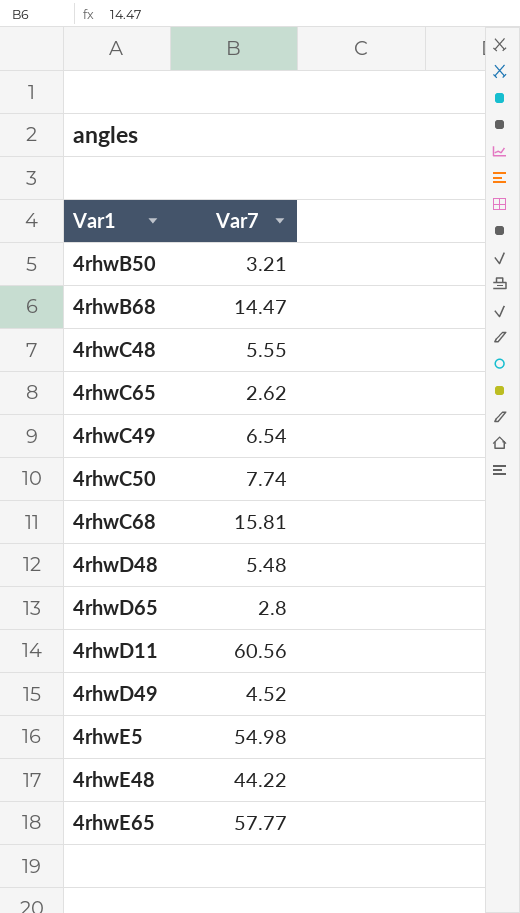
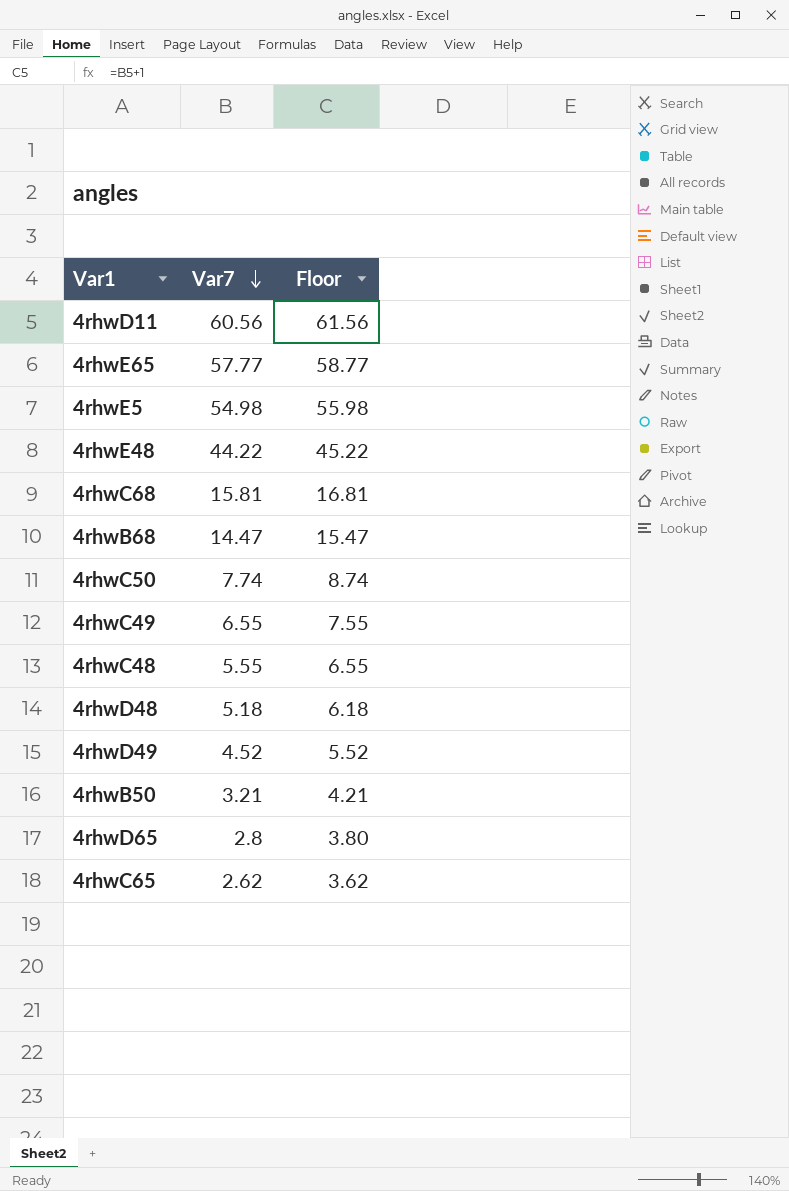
row order: none -> Var7 descending
column Floor | formula: none -> [Var7] + 1
4rhwC49 | Var7: 6.54 -> 6.55
4rhwD48 | Var7: 5.48 -> 5.18

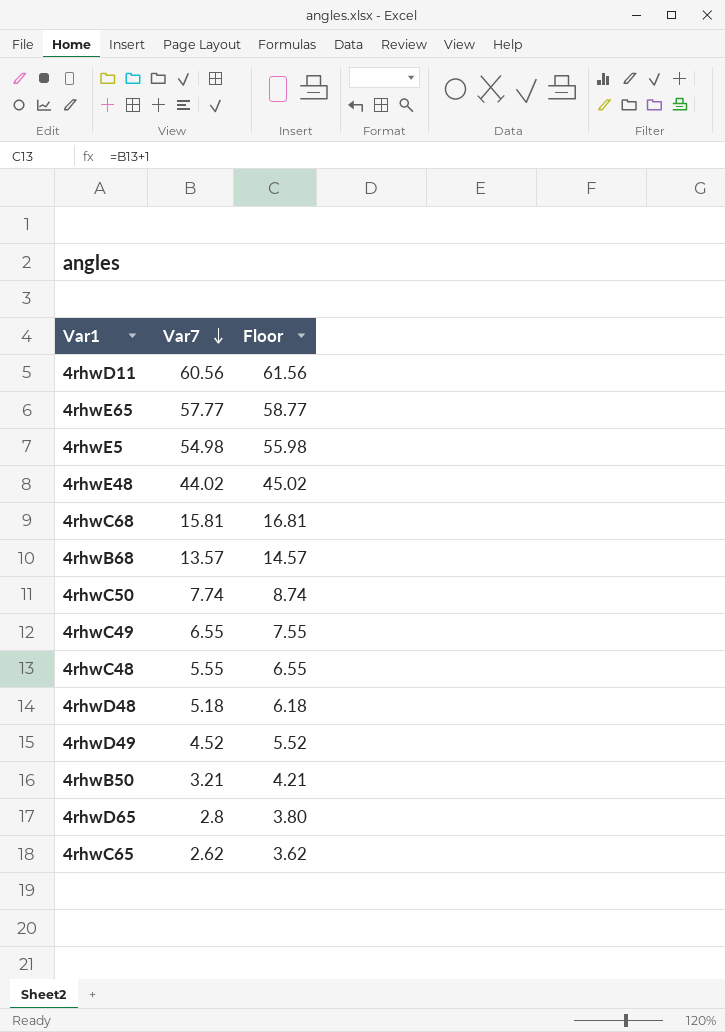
4rhwE48 | Var7: 44.22 -> 44.02
4rhwE48 | Floor: 45.22 -> 45.02
4rhwB68 | Var7: 14.47 -> 13.57
4rhwB68 | Floor: 15.47 -> 14.57

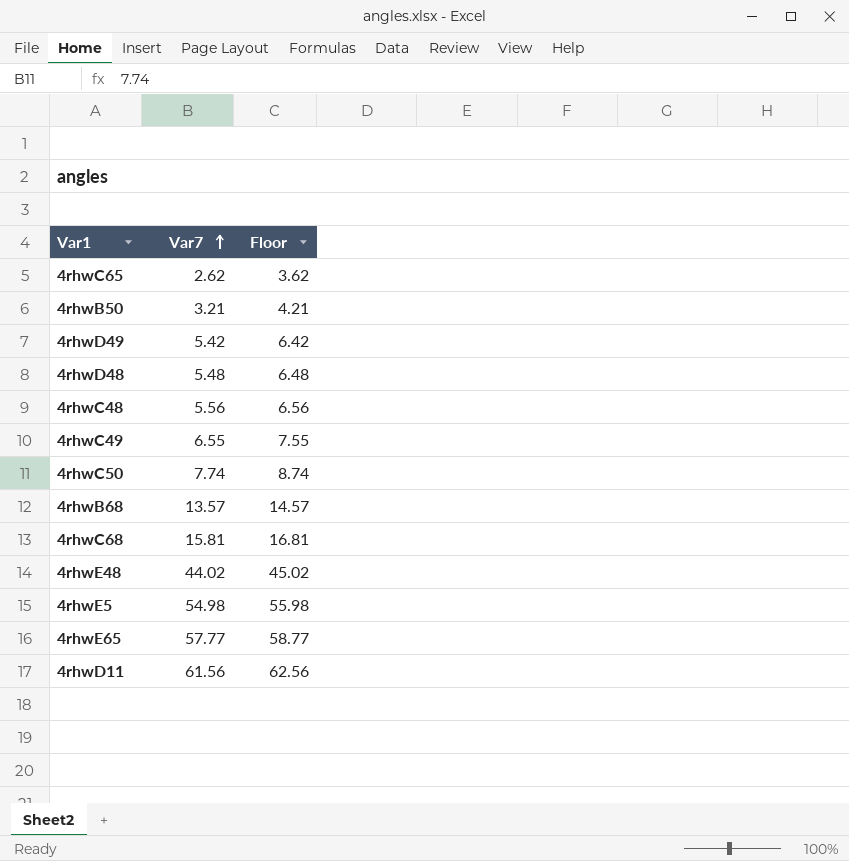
row order: Var7 descending -> Var7 ascending
row 4rhwD65: 2.8 | 3.80 -> none
4rhwD49 | Var7: 4.52 -> 5.42
4rhwD49 | Floor: 5.52 -> 6.42
4rhwD48 | Var7: 5.18 -> 5.48
4rhwD48 | Floor: 6.18 -> 6.48
4rhwC48 | Var7: 5.55 -> 5.56
4rhwC48 | Floor: 6.55 -> 6.56
4rhwD11 | Var7: 60.56 -> 61.56
4rhwD11 | Floor: 61.56 -> 62.56

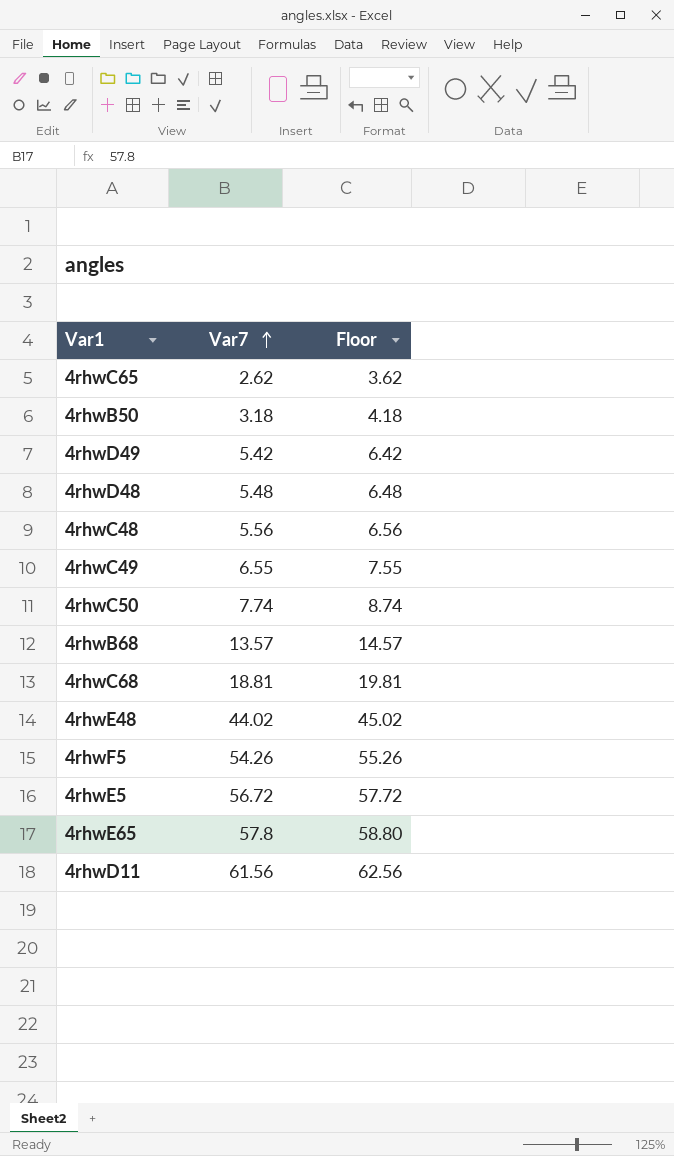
4rhwB50 | Var7: 3.21 -> 3.18
4rhwB50 | Floor: 4.21 -> 4.18
4rhwC68 | Var7: 15.81 -> 18.81
4rhwC68 | Floor: 16.81 -> 19.81
row 4rhwF5: none -> 54.26 | 55.26
4rhwE5 | Var7: 54.98 -> 56.72
4rhwE5 | Floor: 55.98 -> 57.72
4rhwE65 | Var7: 57.77 -> 57.8
4rhwE65 | Floor: 58.77 -> 58.80

